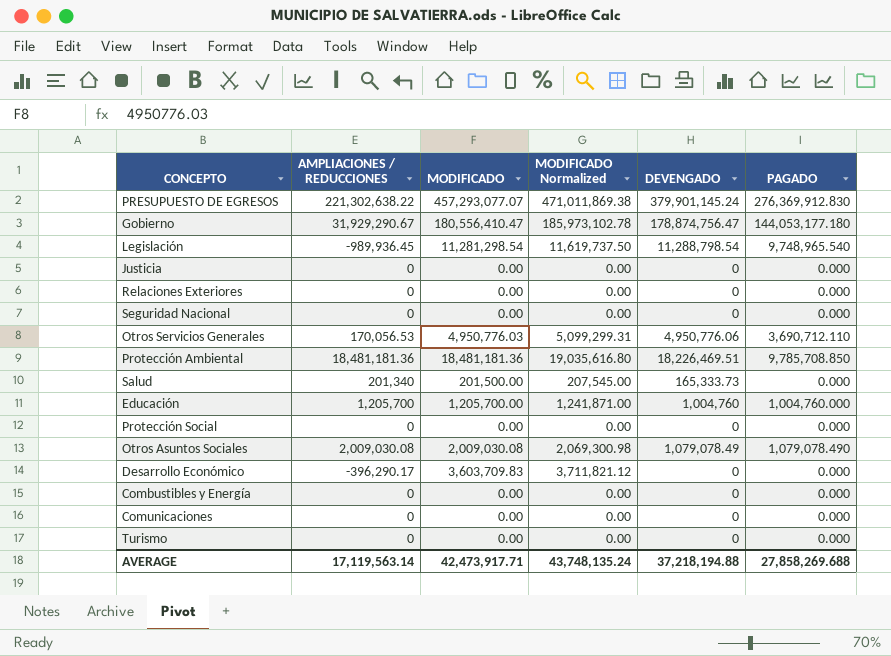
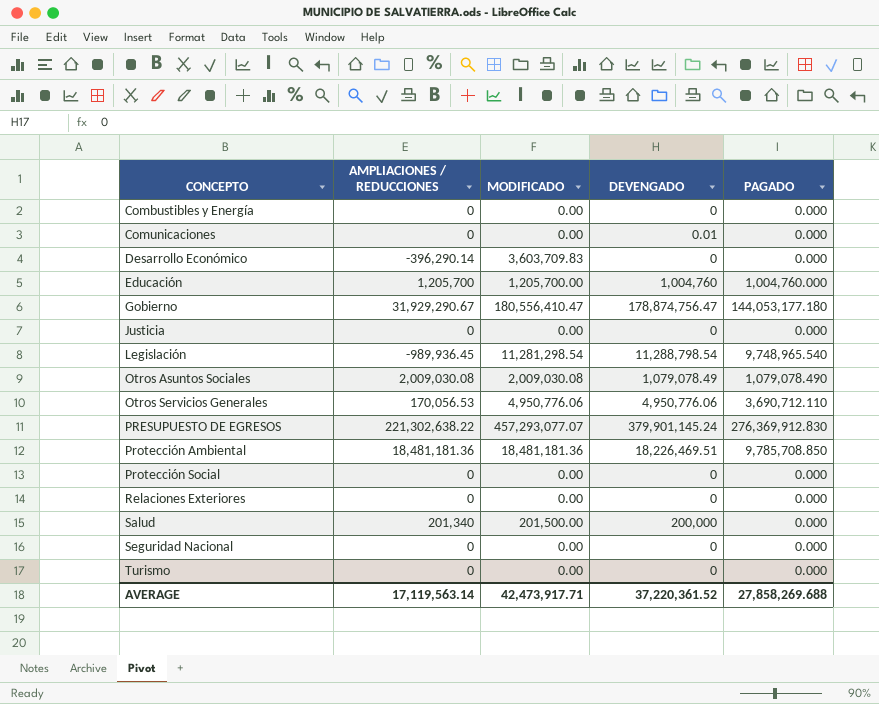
row order: none -> CONCEPTO ascending
column MODIFICADO Normalized | formula: [MODIFICADO] * 1.03 -> none
Comunicaciones | DEVENGADO: 0 -> 0.01
Desarrollo Económico | AMPLIACIONES / REDUCCIONES: -396,290.17 -> -396,290.14
Otros Servicios Generales | MODIFICADO: 4,950,776.03 -> 4,950,776.06
Salud | DEVENGADO: 165,333.73 -> 200,000
AVERAGE | DEVENGADO: 37,218,194.88 -> 37,220,361.52

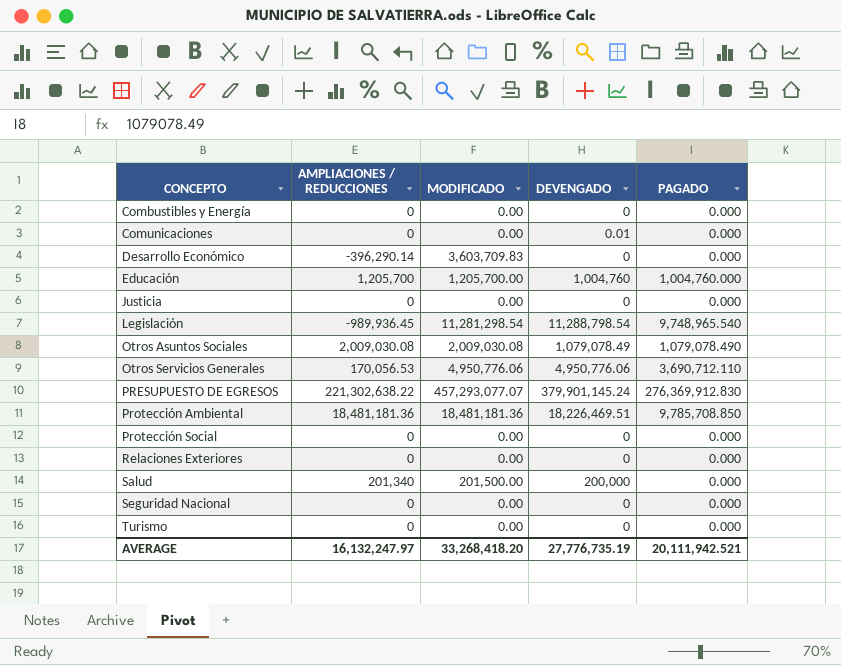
row Gobierno: 31,929,290.67 | 180,556,410.47 | 178,874,756.47 | 144,053,177.180 -> none
AVERAGE | AMPLIACIONES / REDUCCIONES: 17,119,563.14 -> 16,132,247.97
AVERAGE | MODIFICADO: 42,473,917.71 -> 33,268,418.20
AVERAGE | DEVENGADO: 37,220,361.52 -> 27,776,735.19
AVERAGE | PAGADO: 27,858,269.688 -> 20,111,942.521

